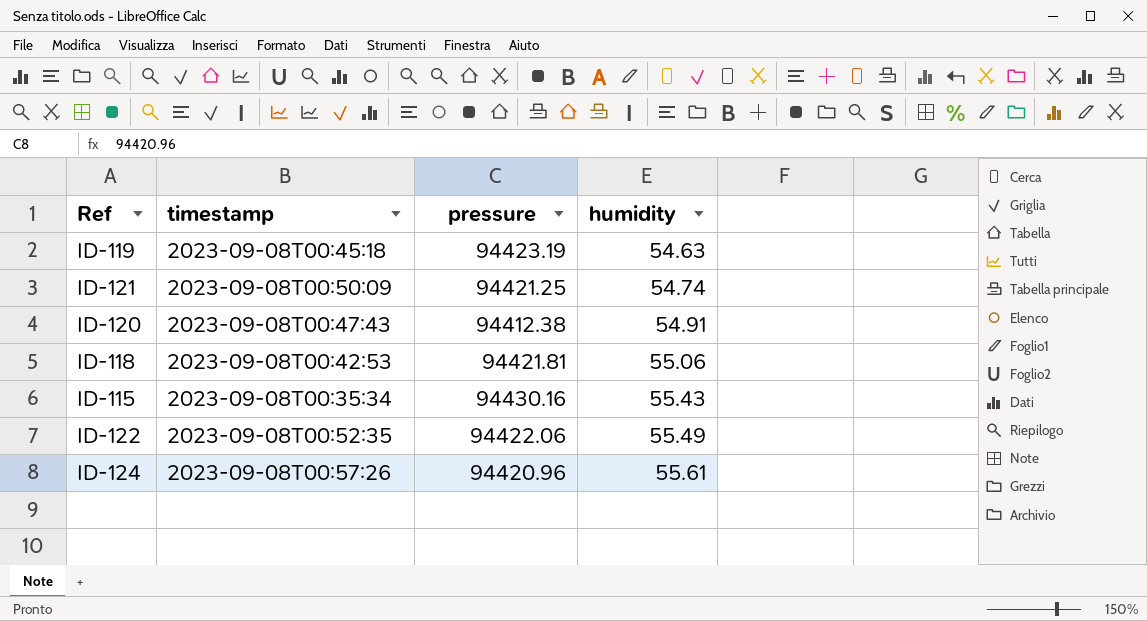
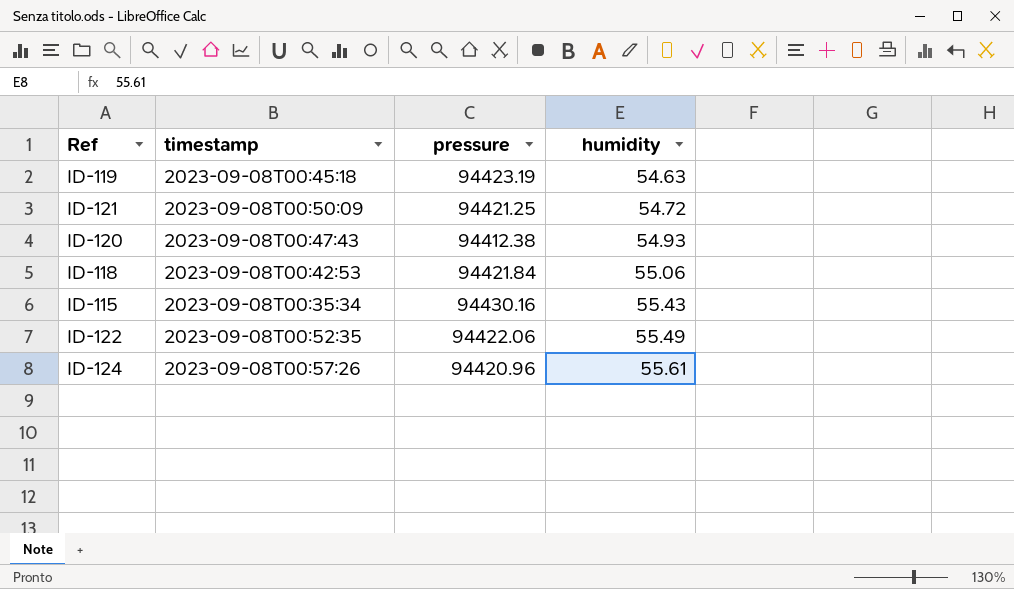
ID-121 | humidity: 54.74 -> 54.72
ID-120 | humidity: 54.91 -> 54.93
ID-118 | pressure: 94421.81 -> 94421.84

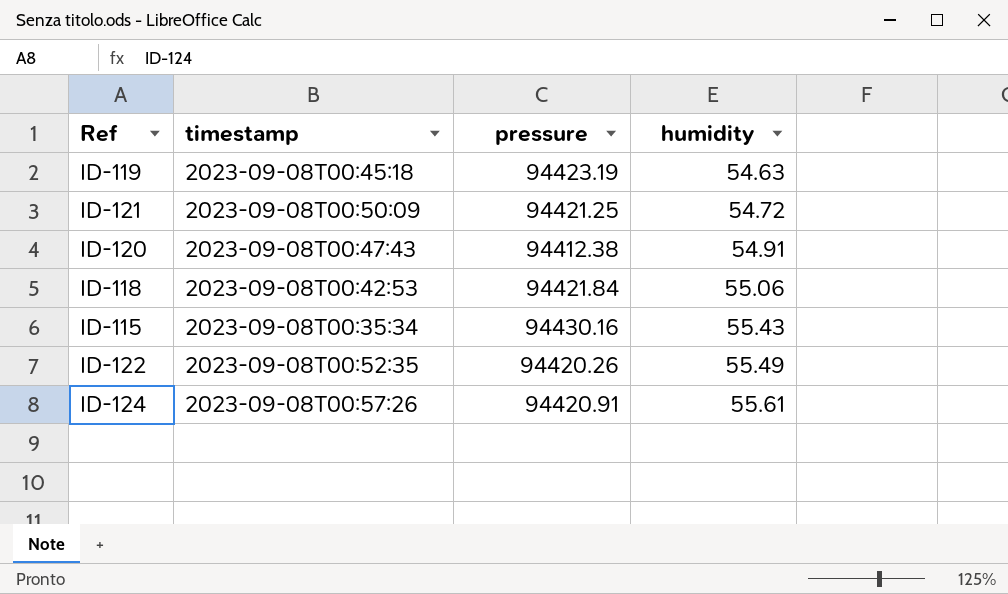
ID-120 | humidity: 54.93 -> 54.91
ID-122 | pressure: 94422.06 -> 94420.26
ID-124 | pressure: 94420.96 -> 94420.91

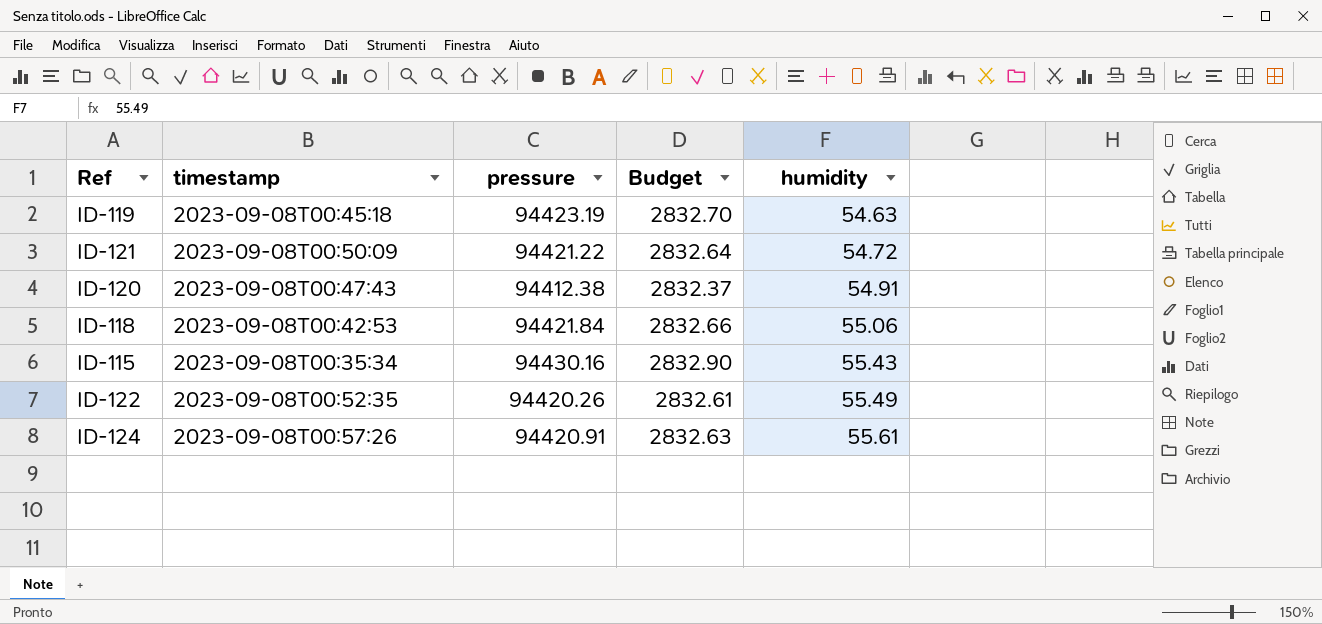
column Budget | formula: none -> [pressure] * 0.03
ID-121 | pressure: 94421.25 -> 94421.22

